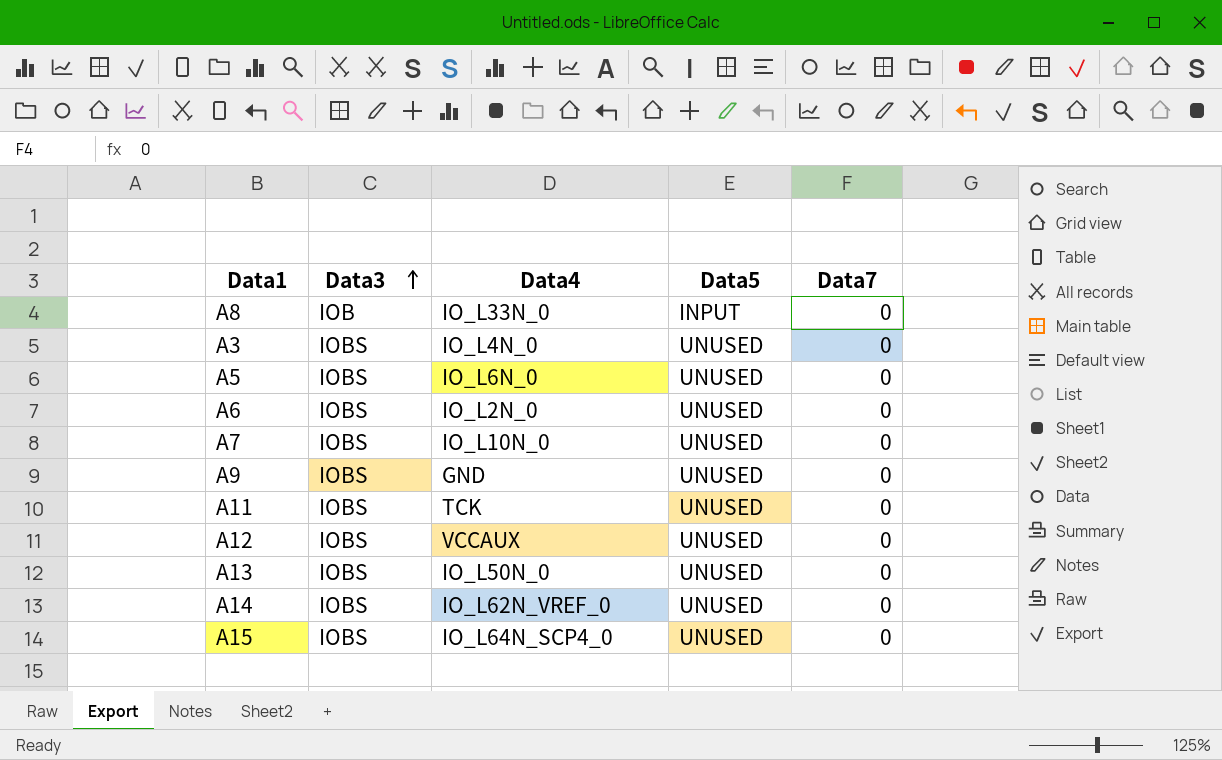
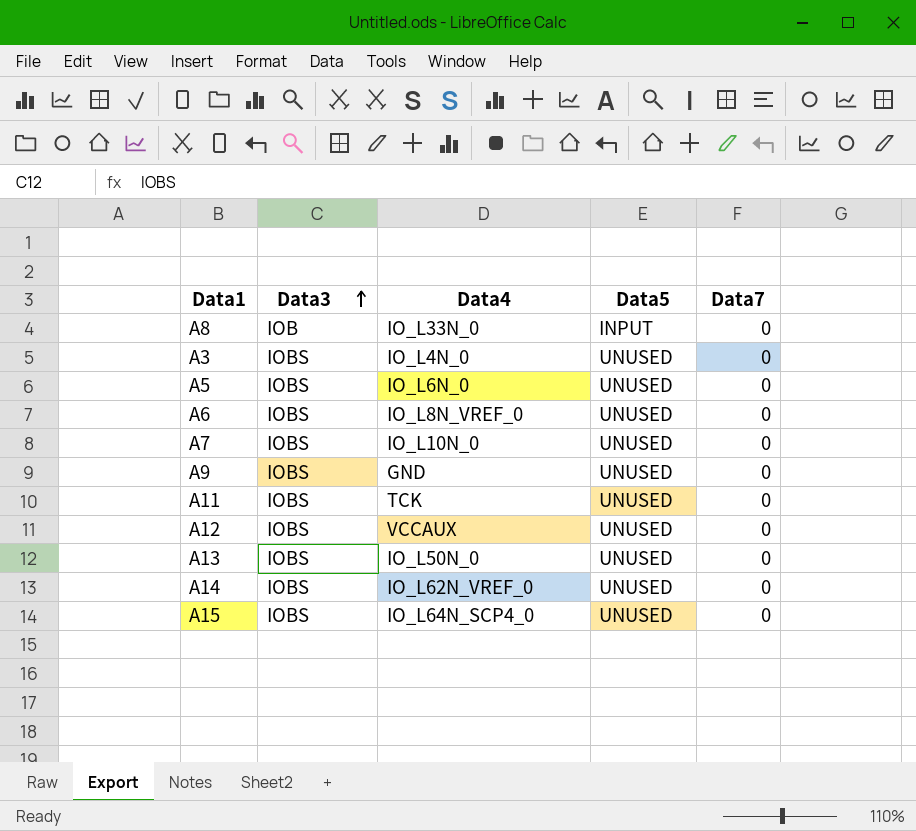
A6 | Data4: IO_L2N_0 -> IO_L8N_VREF_0

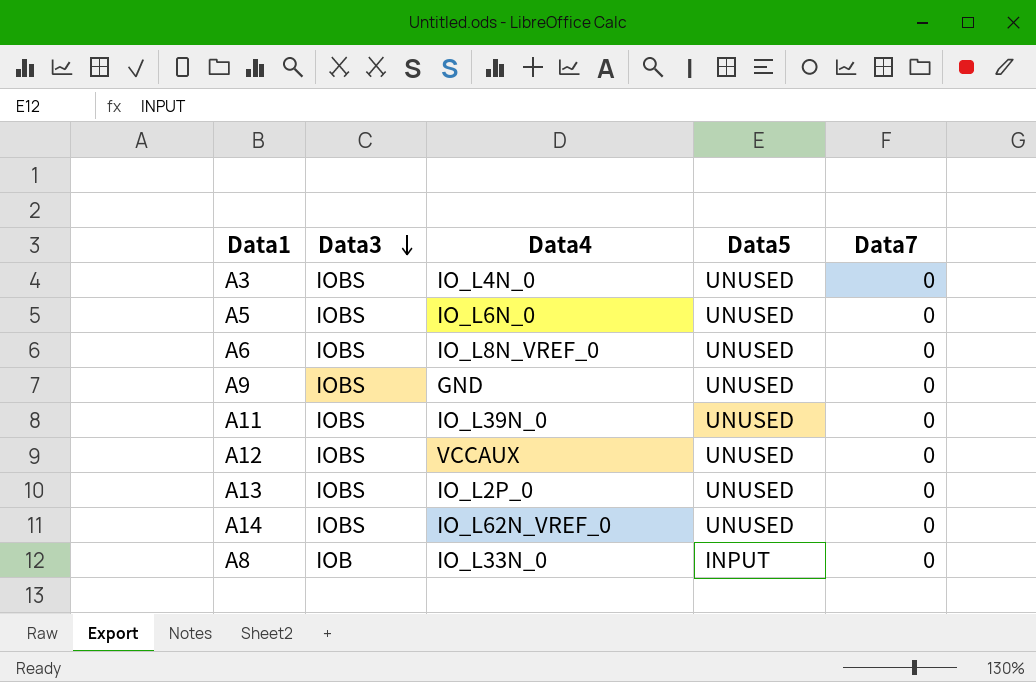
row order: Data3 ascending -> Data3 descending
row A7: IOBS | IO_L10N_0 | UNUSED | 0 -> none
row A15: IOBS | IO_L64N_SCP4_0 | UNUSED | 0 -> none
A11 | Data4: TCK -> IO_L39N_0
A13 | Data4: IO_L50N_0 -> IO_L2P_0

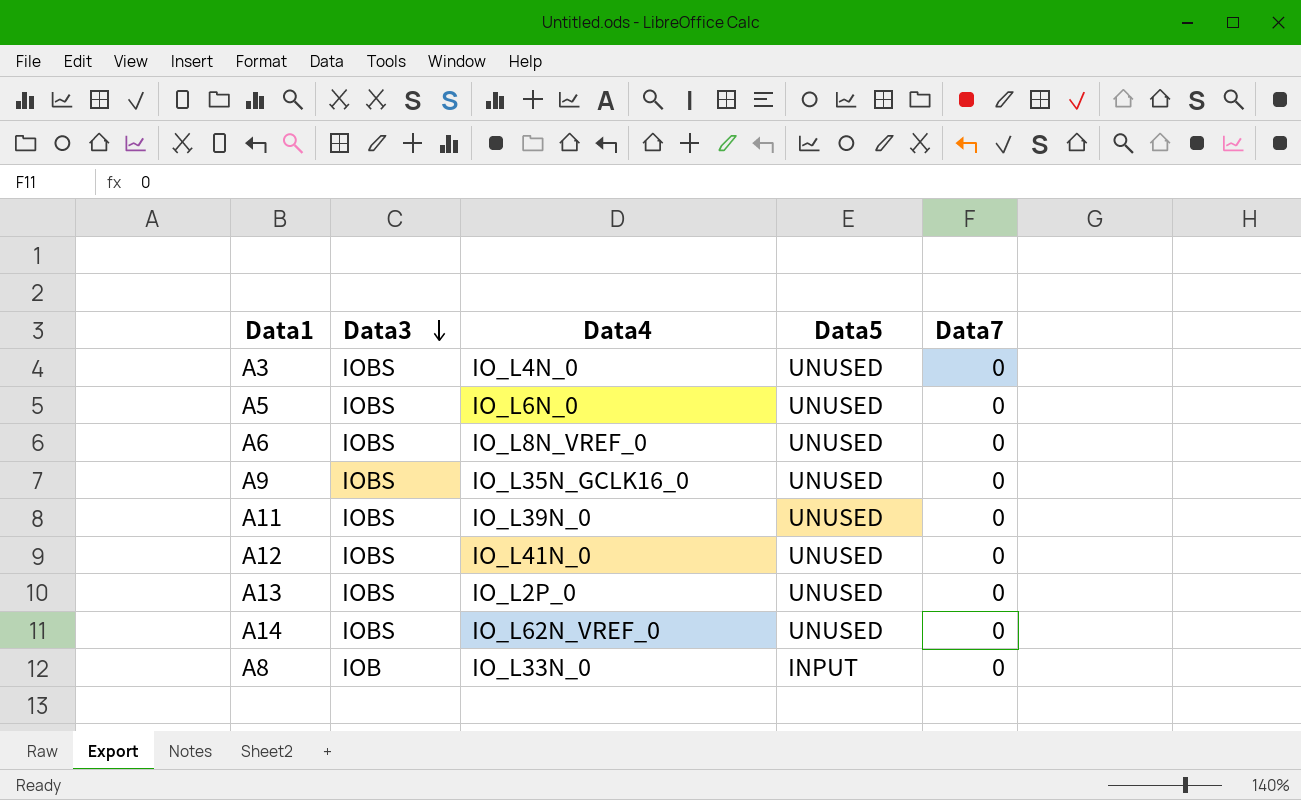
A9 | Data4: GND -> IO_L35N_GCLK16_0
A12 | Data4: VCCAUX -> IO_L41N_0

